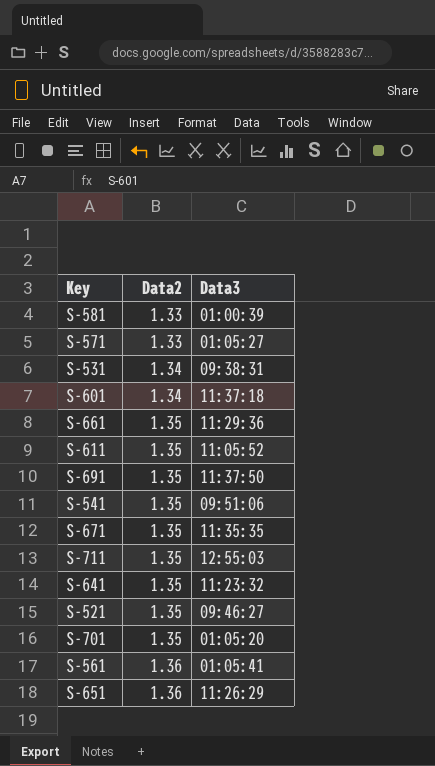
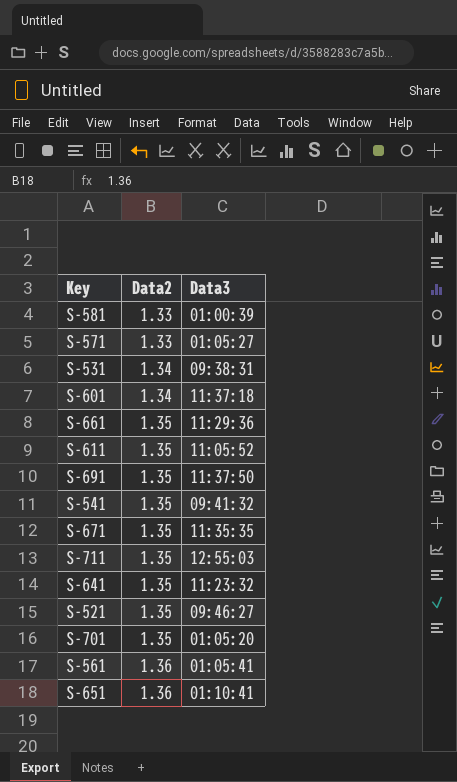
S-541 | Data3: 09:51:06 -> 09:41:32
S-651 | Data3: 11:26:29 -> 01:10:41

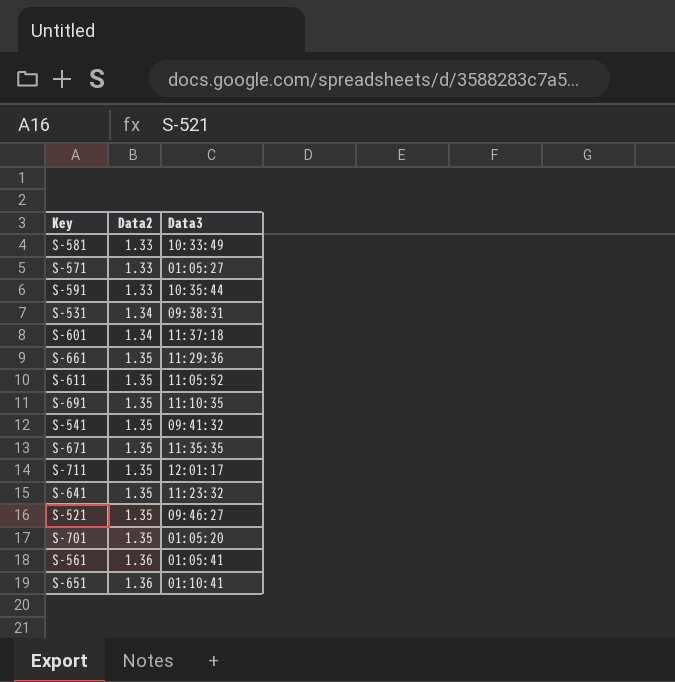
S-581 | Data3: 01:00:39 -> 10:33:49
row S-591: none -> 1.33 | 10:35:44
S-691 | Data3: 11:37:50 -> 11:10:35
S-711 | Data3: 12:55:03 -> 12:01:17

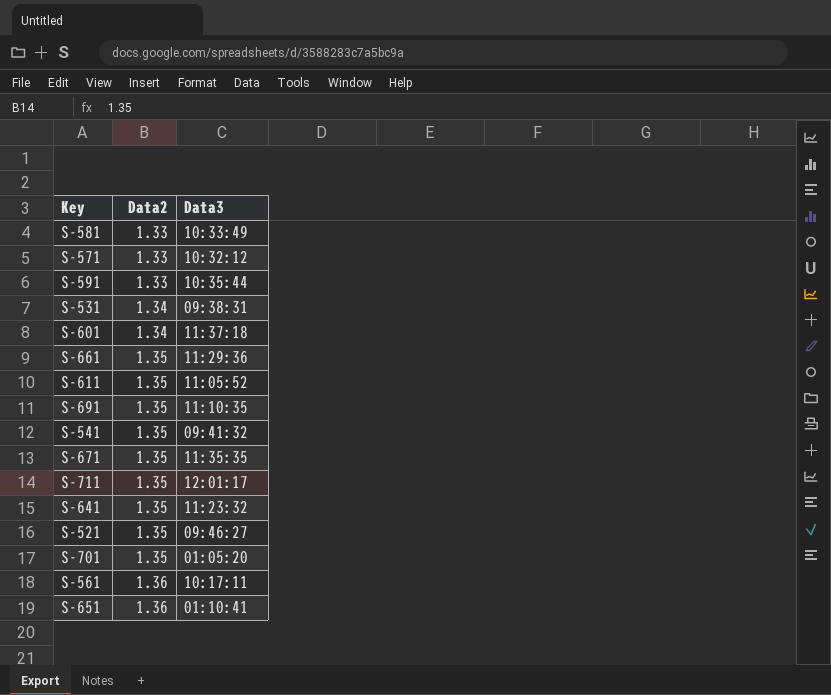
S-571 | Data3: 01:05:27 -> 10:32:12
S-561 | Data3: 01:05:41 -> 10:17:11

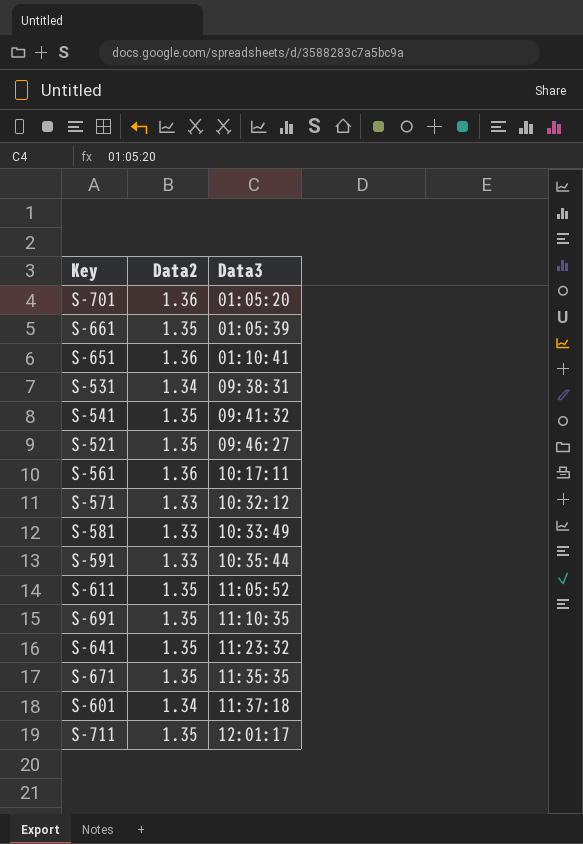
row order: Data2 ascending -> Data3 ascending
S-701 | Data2: 1.35 -> 1.36
S-661 | Data3: 11:29:36 -> 01:05:39

